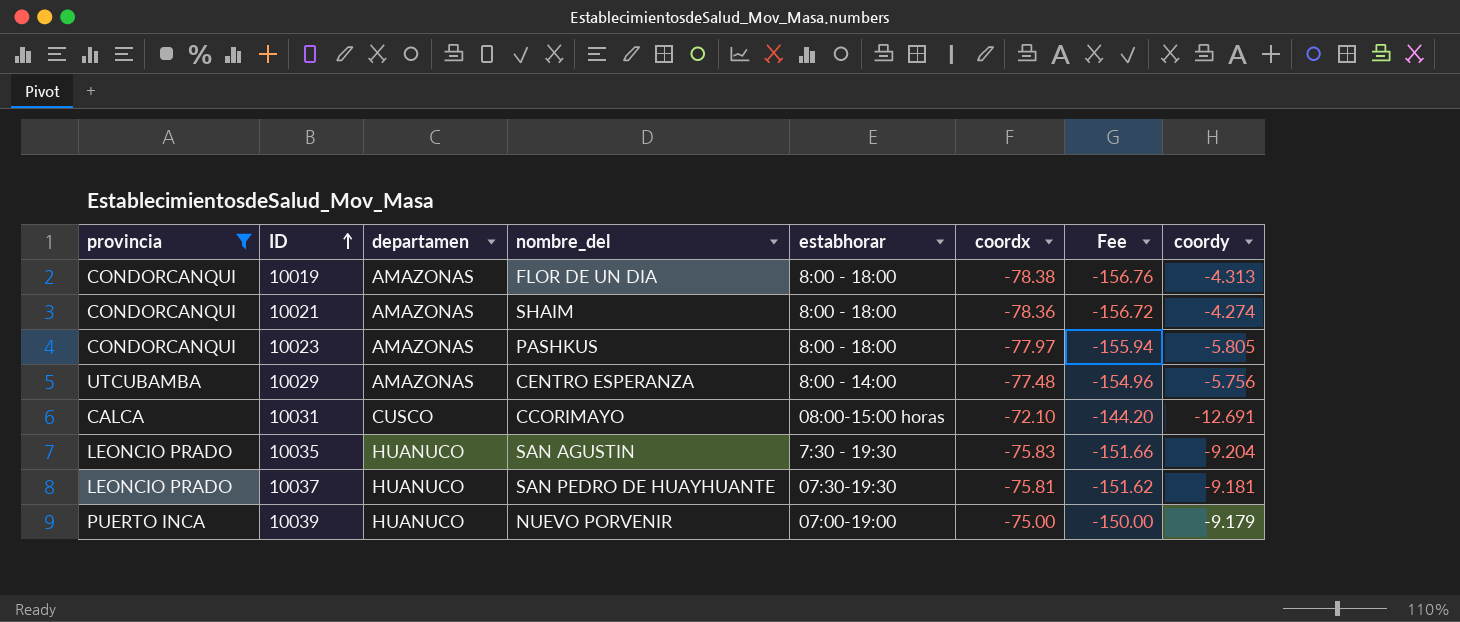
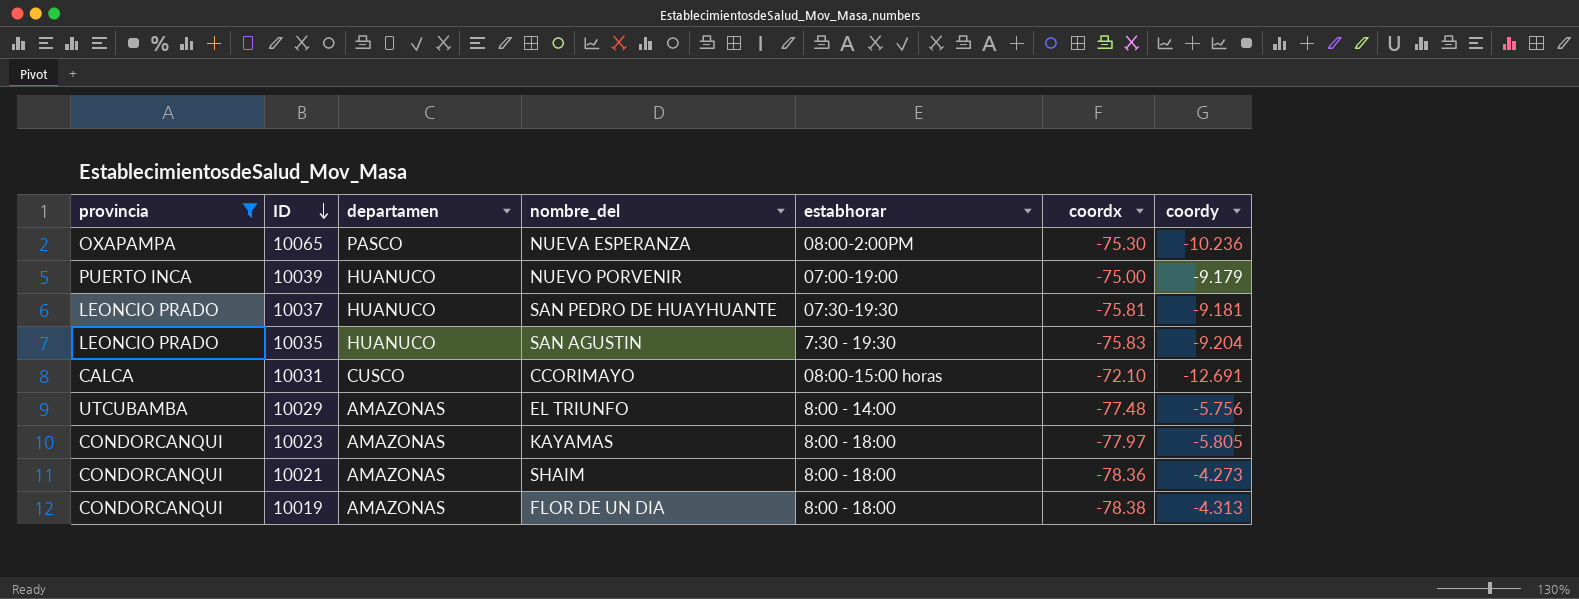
row order: ID ascending -> ID descending
column Fee | formula: [coordx] * 2 -> none
row 10065: none -> OXAPAMPA | PASCO | NUEVA ESPERANZA | 08:00-2:00PM | -75.30 | -10.236
10029 | nombre_del: CENTRO ESPERANZA -> EL TRIUNFO
10023 | nombre_del: PASHKUS -> KAYAMAS
10021 | coordy: -4.274 -> -4.273

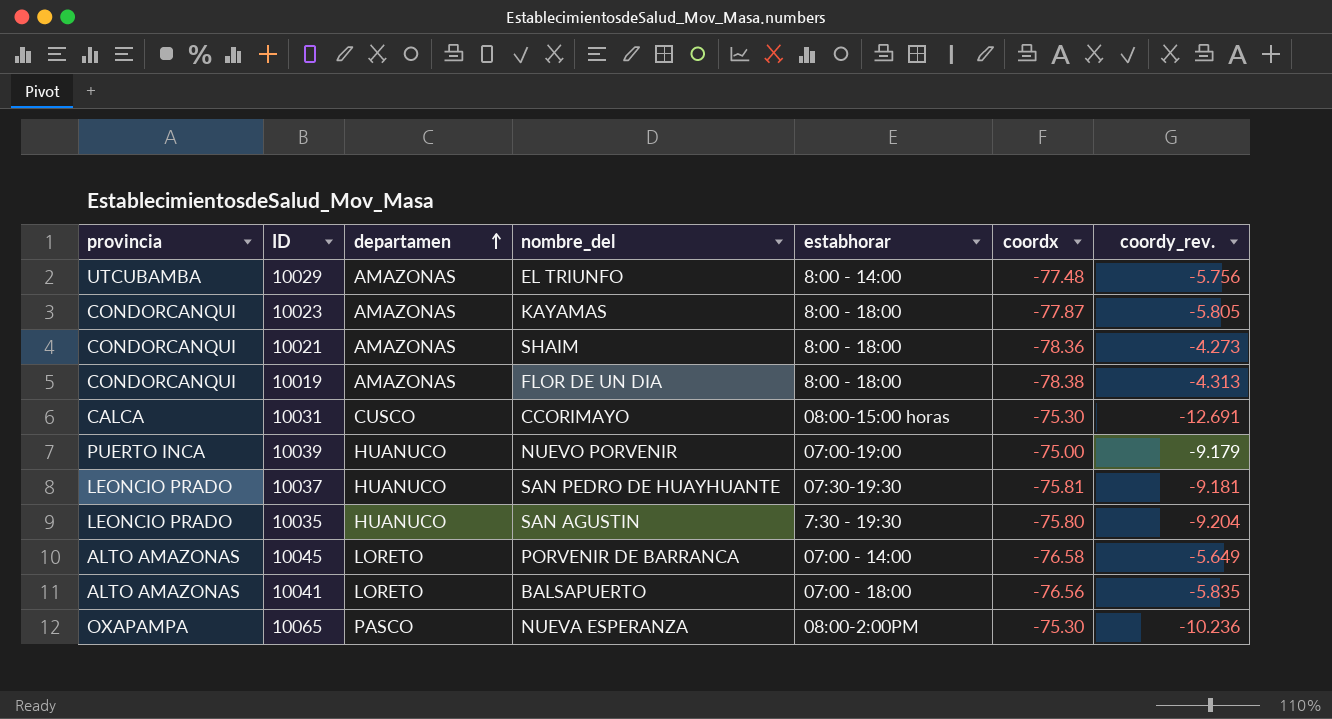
filter: provincia != ALTO AMAZONAS -> none
row order: ID descending -> departamen ascending
column name: coordy -> coordy_rev.
10023 | coordx: -77.97 -> -77.87
10031 | coordx: -72.10 -> -75.30
10035 | coordx: -75.83 -> -75.80

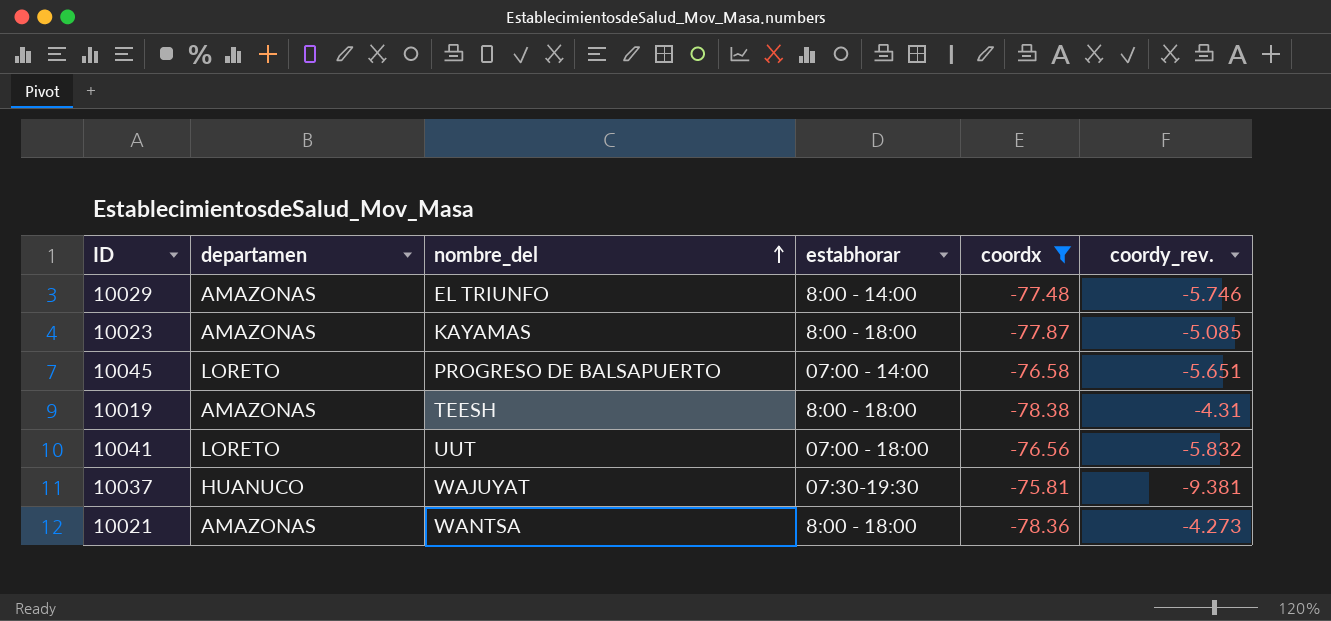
filter: none -> coordx <= -75.81
row order: departamen ascending -> nombre_del ascending
column provincia | position: 1 -> none
10029 | coordy_rev.: -5.756 -> -5.746
10023 | coordy_rev.: -5.805 -> -5.085
10045 | nombre_del: PORVENIR DE BARRANCA -> PROGRESO DE BALSAPUERTO
10045 | coordy_rev.: -5.649 -> -5.651
10019 | nombre_del: FLOR DE UN DIA -> TEESH
10019 | coordy_rev.: -4.313 -> -4.31
10041 | nombre_del: BALSAPUERTO -> UUT
10041 | coordy_rev.: -5.835 -> -5.832
10037 | nombre_del: SAN PEDRO DE HUAYHUANTE -> WAJUYAT
10037 | coordy_rev.: -9.181 -> -9.381
10021 | nombre_del: SHAIM -> WANTSA

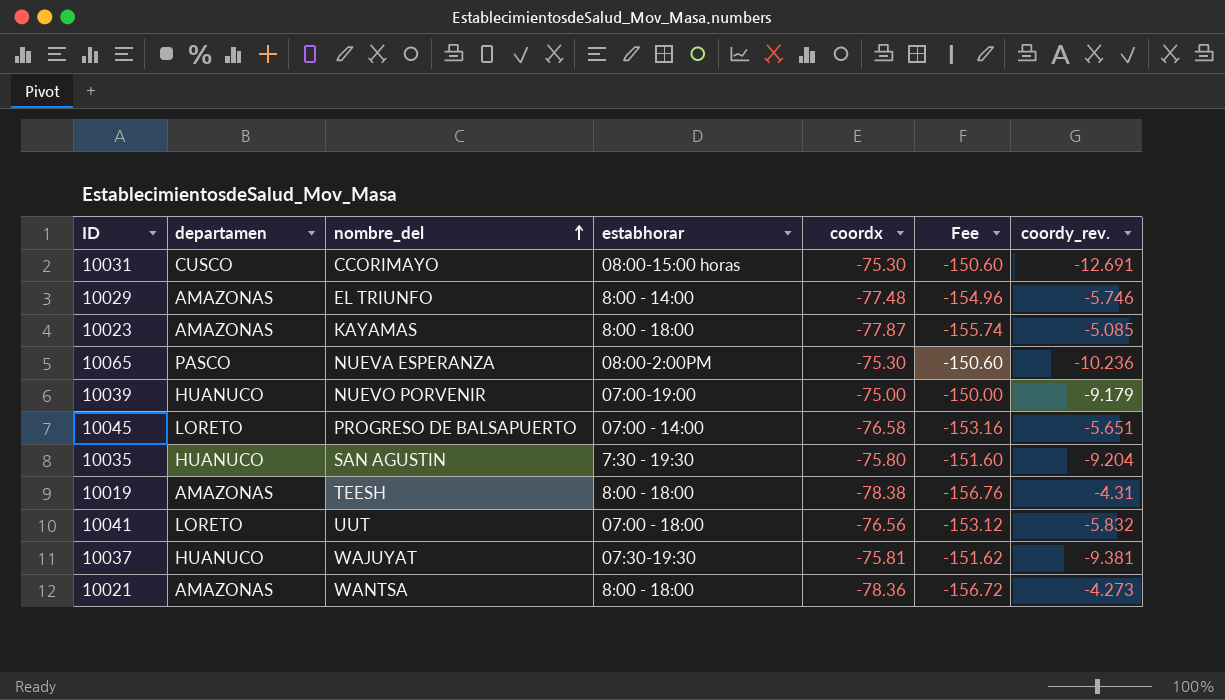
filter: coordx <= -75.81 -> none
column Fee | formula: none -> [coordx] * 2

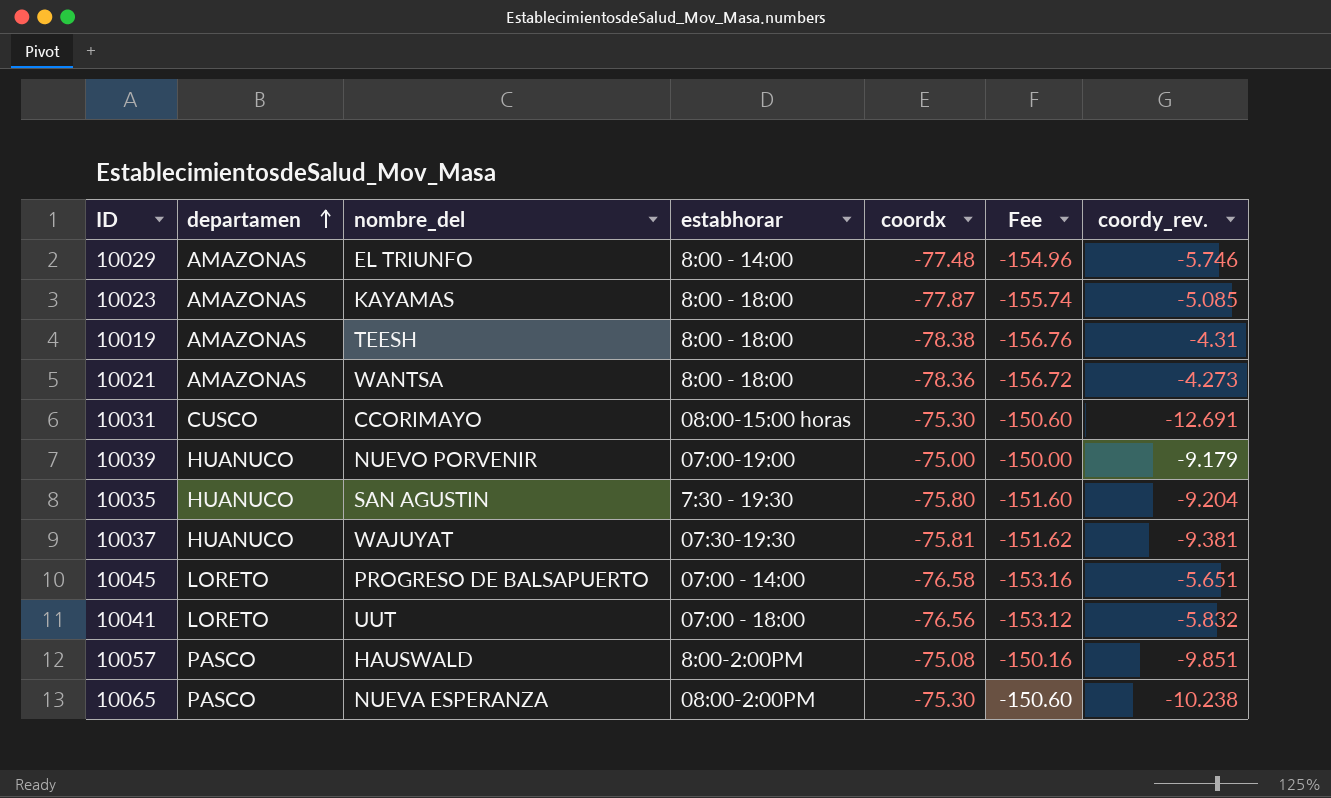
row order: nombre_del ascending -> departamen ascending
row 10057: none -> PASCO | HAUSWALD | 8:00-2:00PM | -75.08 | -150.16 | -9.851
10065 | coordy_rev.: -10.236 -> -10.238

